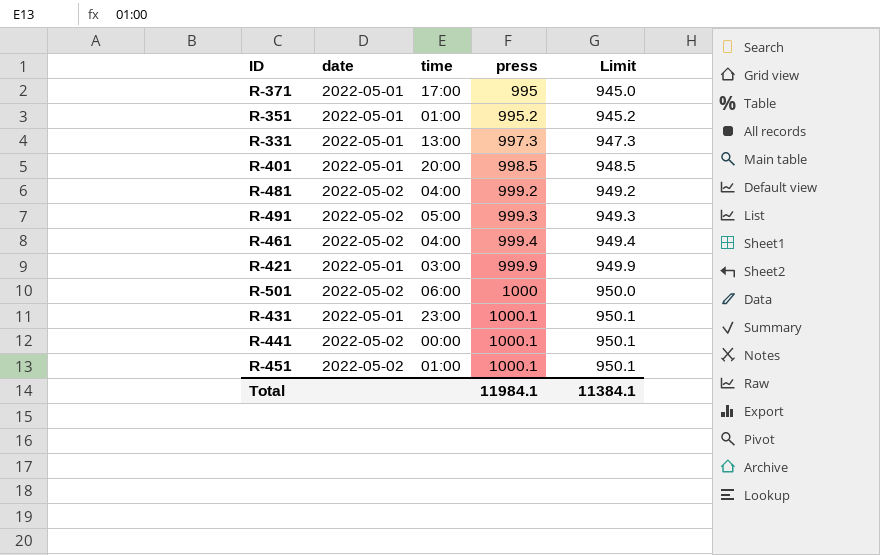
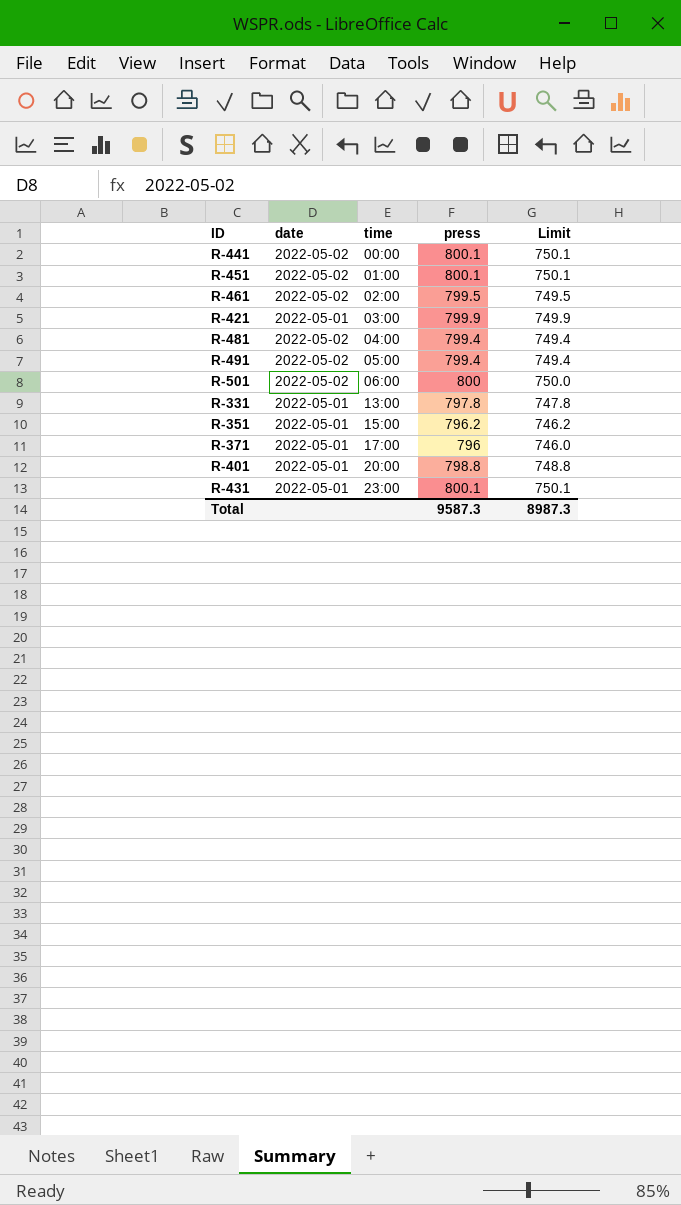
row order: press ascending -> time ascending
R-441 | press: 1000.1 -> 800.1
R-441 | Limit: 950.1 -> 750.1
R-451 | press: 1000.1 -> 800.1
R-451 | Limit: 950.1 -> 750.1
R-461 | time: 04:00 -> 02:00
R-461 | press: 999.4 -> 799.5
R-461 | Limit: 949.4 -> 749.5
R-421 | press: 999.9 -> 799.9
R-421 | Limit: 949.9 -> 749.9
R-481 | press: 999.2 -> 799.4
R-481 | Limit: 949.2 -> 749.4
R-491 | press: 999.3 -> 799.4
R-491 | Limit: 949.3 -> 749.4
R-501 | press: 1000 -> 800
R-501 | Limit: 950.0 -> 750.0
R-331 | press: 997.3 -> 797.8
R-331 | Limit: 947.3 -> 747.8
R-351 | time: 01:00 -> 15:00
R-351 | press: 995.2 -> 796.2
R-351 | Limit: 945.2 -> 746.2
R-371 | press: 995 -> 796
R-371 | Limit: 945.0 -> 746.0
R-401 | press: 998.5 -> 798.8
R-401 | Limit: 948.5 -> 748.8
R-431 | press: 1000.1 -> 800.1
R-431 | Limit: 950.1 -> 750.1
Total | press: 11984.1 -> 9587.3
Total | Limit: 11384.1 -> 8987.3

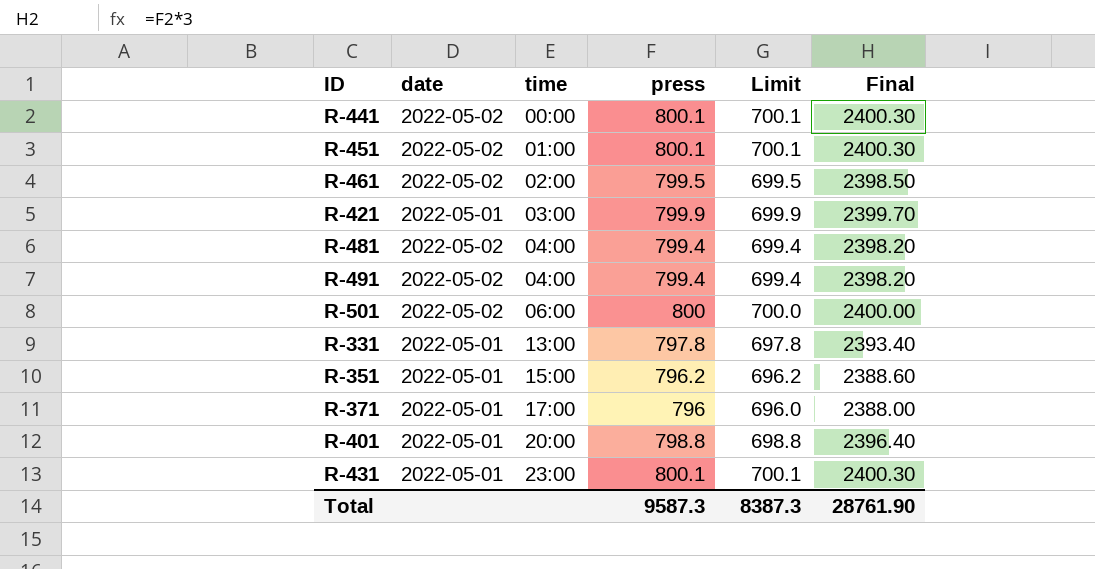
column Limit | formula: [press] - 50 -> [press] - 100
column Final | formula: none -> [press] * 3
R-491 | time: 05:00 -> 04:00
Total | Limit: 8987.3 -> 8387.3

